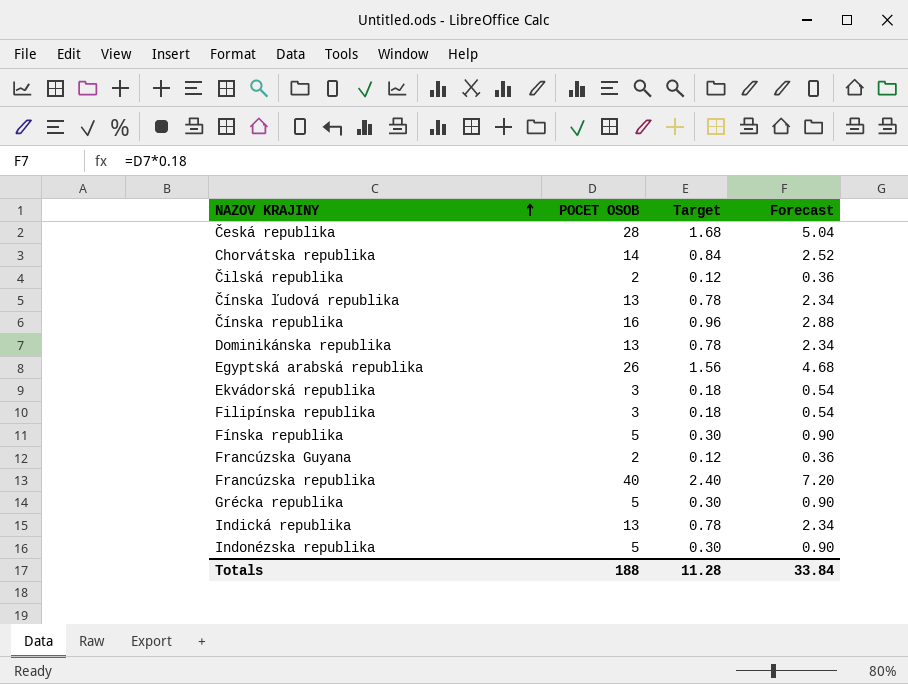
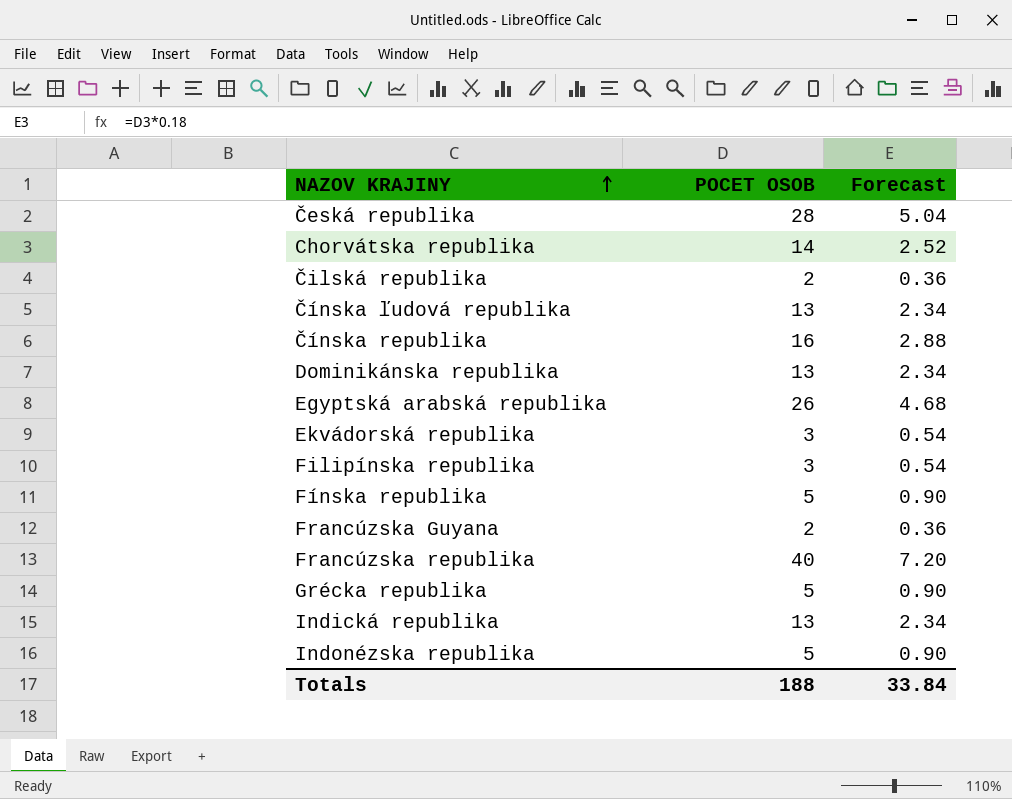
column Target | formula: [POCET OSOB] * 0.06 -> none

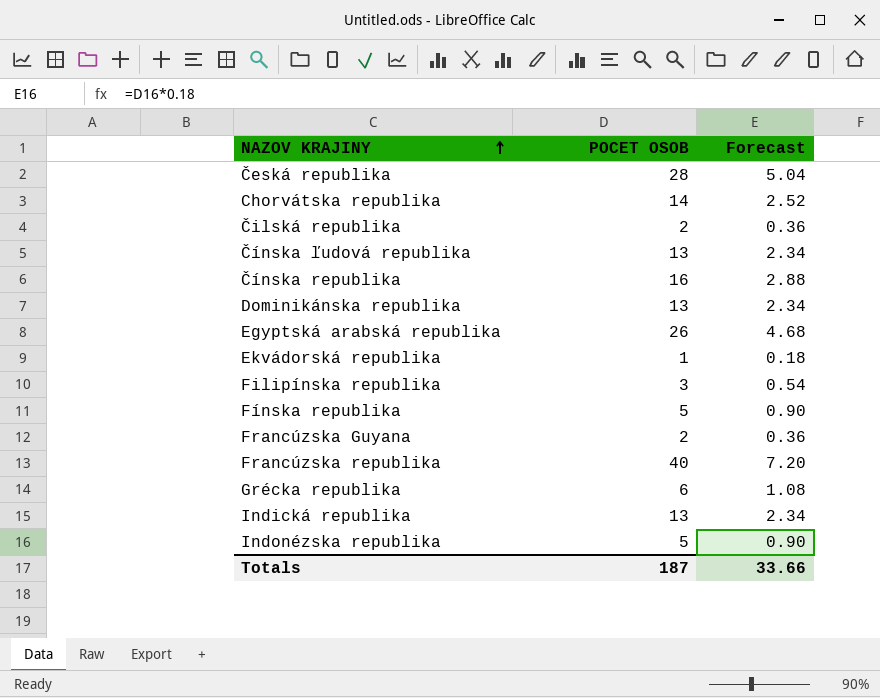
Ekvádorská republika | POCET OSOB: 3 -> 1
Ekvádorská republika | Forecast: 0.54 -> 0.18
Grécka republika | POCET OSOB: 5 -> 6
Grécka republika | Forecast: 0.90 -> 1.08
Totals | POCET OSOB: 188 -> 187
Totals | Forecast: 33.84 -> 33.66

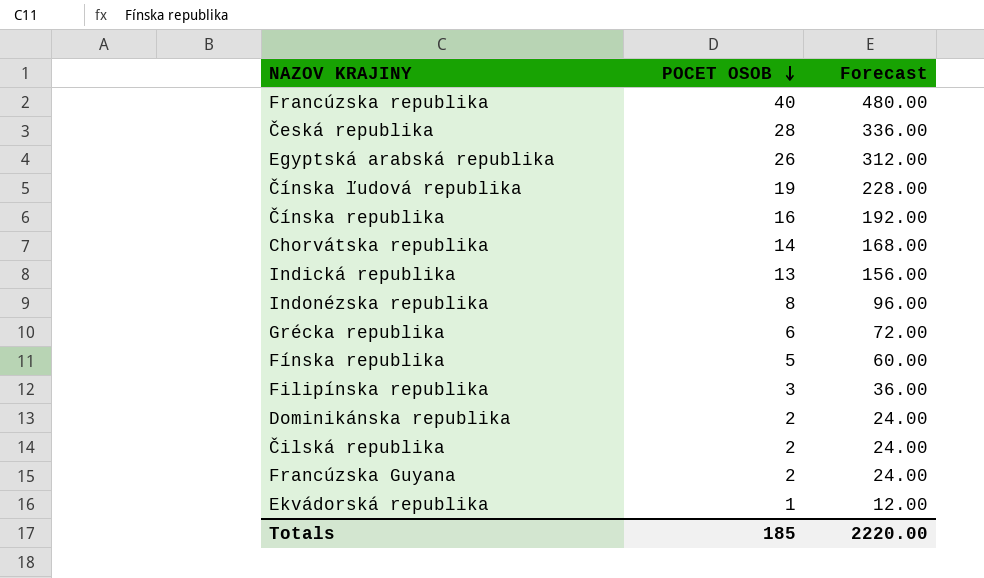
row order: NAZOV KRAJINY ascending -> POCET OSOB descending
column Forecast | formula: [POCET OSOB] * 0.18 -> [POCET OSOB] * 12
Čínska ľudová republika | POCET OSOB: 13 -> 19
Indonézska republika | POCET OSOB: 5 -> 8
Dominikánska republika | POCET OSOB: 13 -> 2
Totals | POCET OSOB: 187 -> 185
Totals | Forecast: 33.66 -> 2220.00

